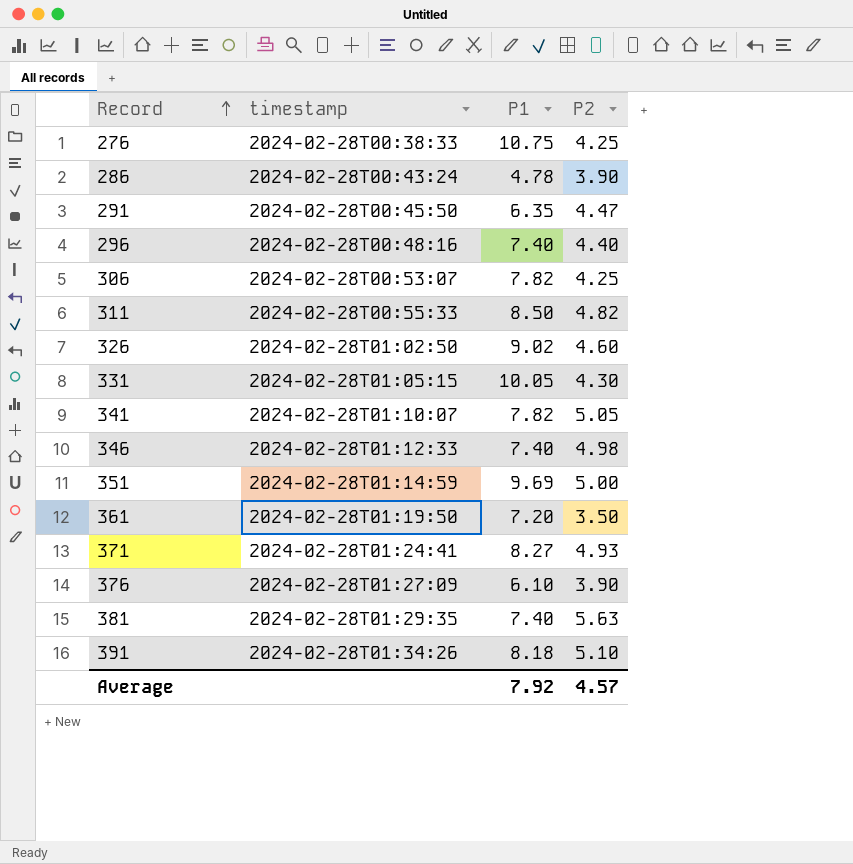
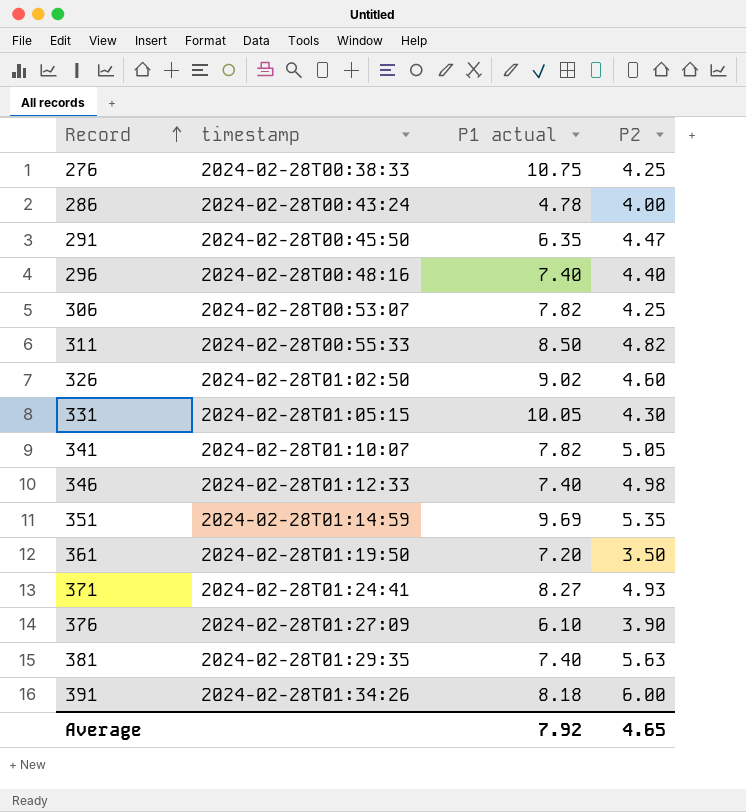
column name: P1 -> P1 actual
286 | P2: 3.90 -> 4.00
351 | P2: 5.00 -> 5.35
391 | P2: 5.10 -> 6.00
Average | P2: 4.57 -> 4.65

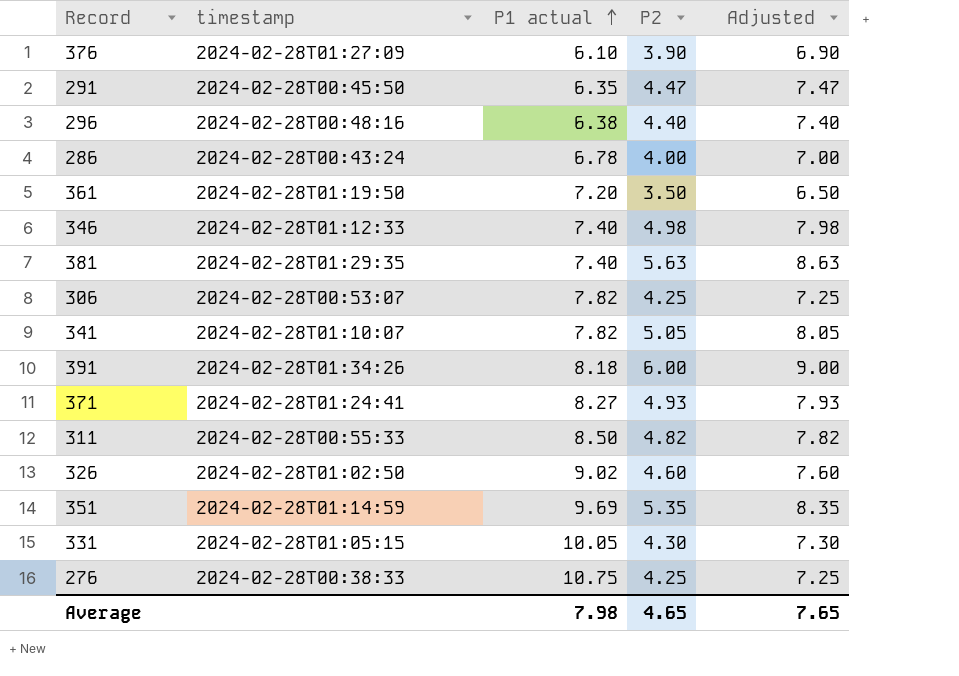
row order: Record ascending -> P1 actual ascending
column Adjusted | formula: none -> [P2] + 3
296 | P1 actual: 7.40 -> 6.38
286 | P1 actual: 4.78 -> 6.78
Average | P1 actual: 7.92 -> 7.98

